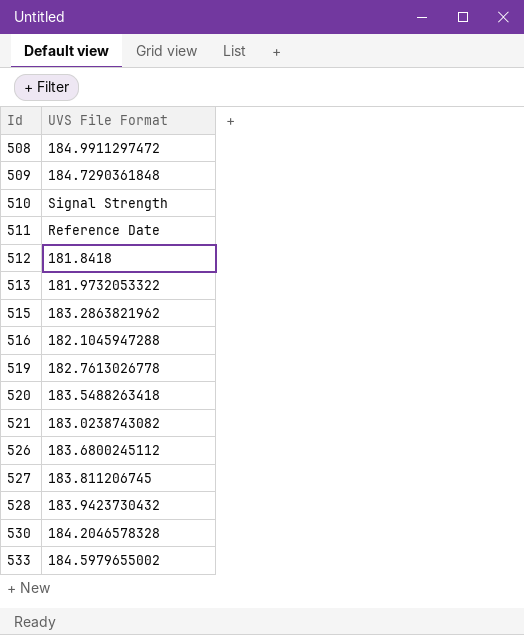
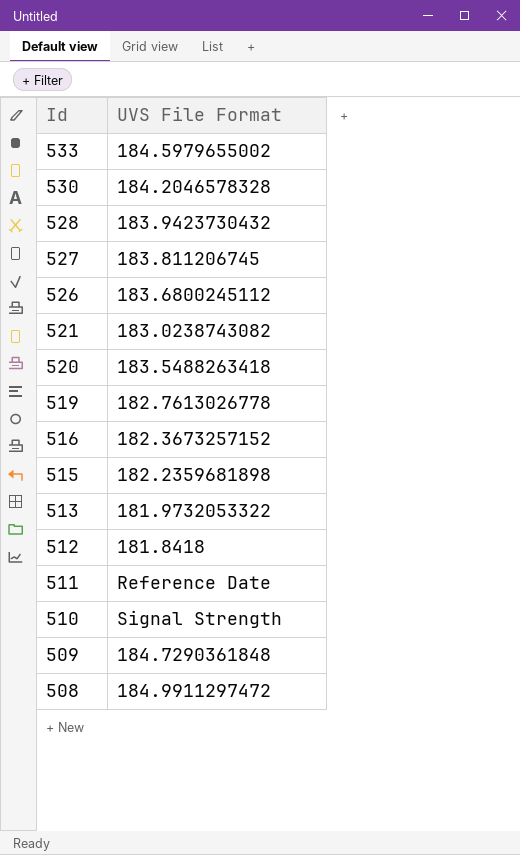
row order: Id ascending -> Id descending
516 | UVS File Format: 182.1045947288 -> 182.3673257152
515 | UVS File Format: 183.2863821962 -> 182.2359681898

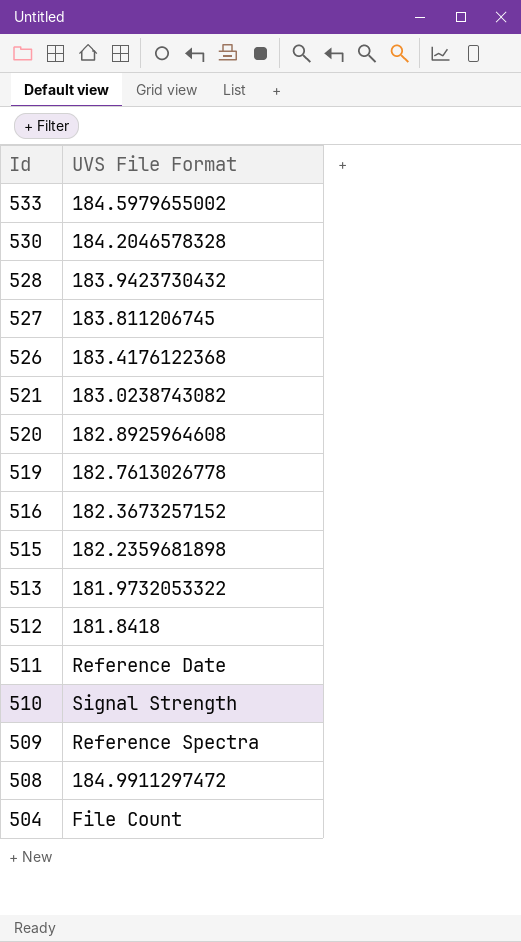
526 | UVS File Format: 183.6800245112 -> 183.4176122368
520 | UVS File Format: 183.5488263418 -> 182.8925964608
509 | UVS File Format: 184.7290361848 -> Reference Spectra
row 504: none -> File Count

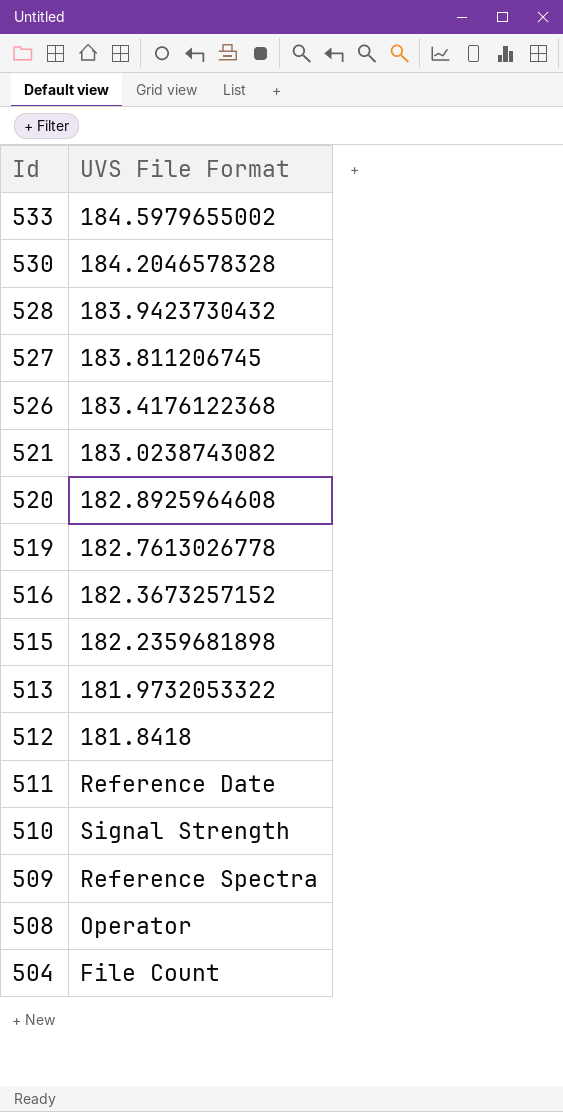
508 | UVS File Format: 184.9911297472 -> Operator

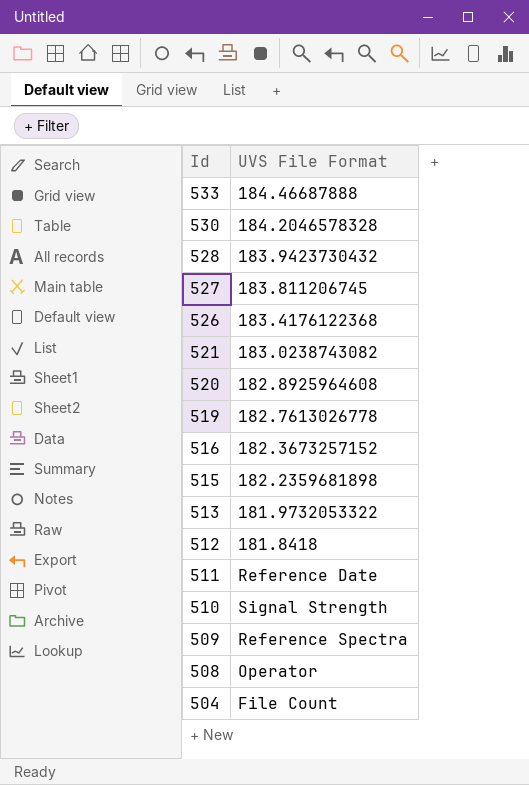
533 | UVS File Format: 184.5979655002 -> 184.46687888

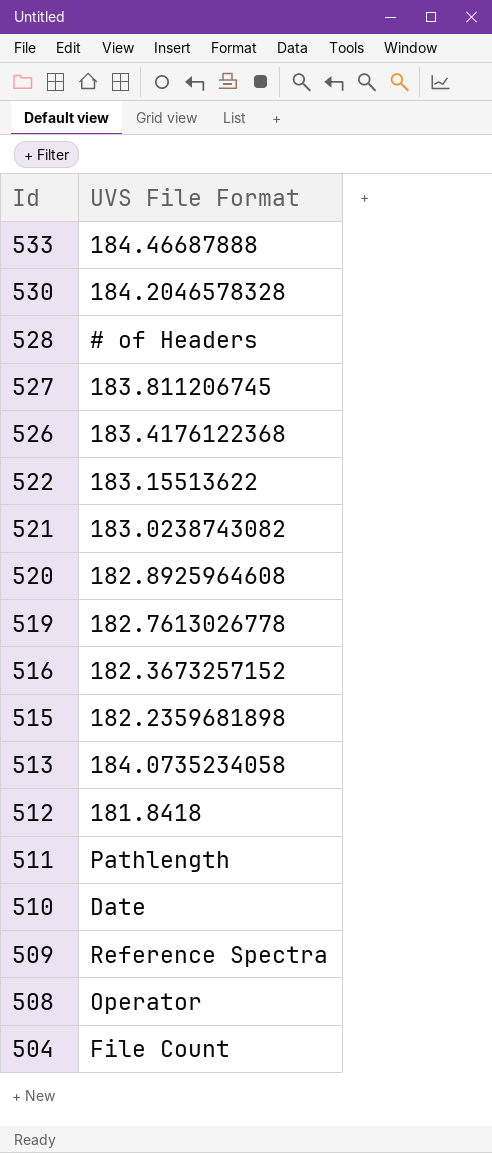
528 | UVS File Format: 183.9423730432 -> # of Headers
row 522: none -> 183.15513622
513 | UVS File Format: 181.9732053322 -> 184.0735234058
511 | UVS File Format: Reference Date -> Pathlength
510 | UVS File Format: Signal Strength -> Date

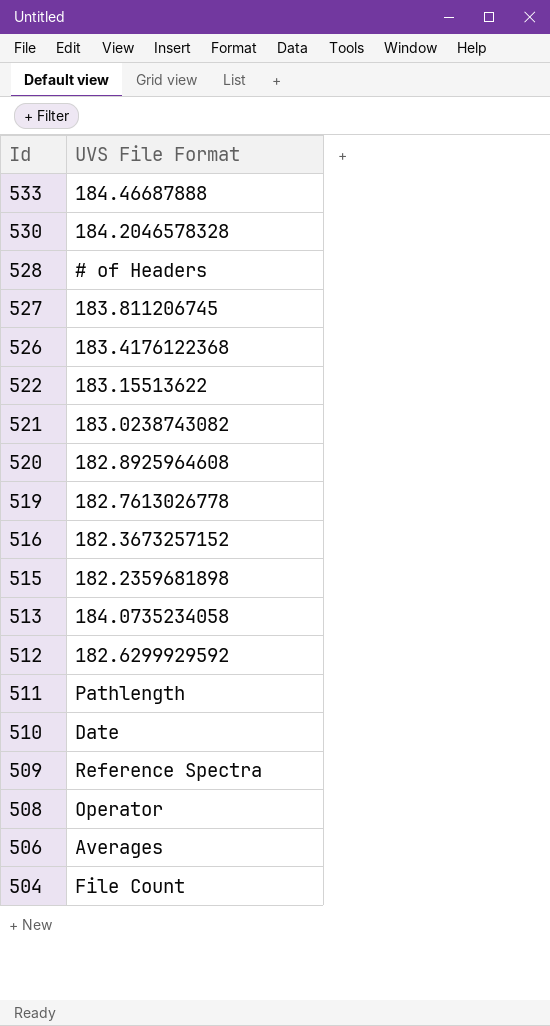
512 | UVS File Format: 181.8418 -> 182.6299929592
row 506: none -> Averages

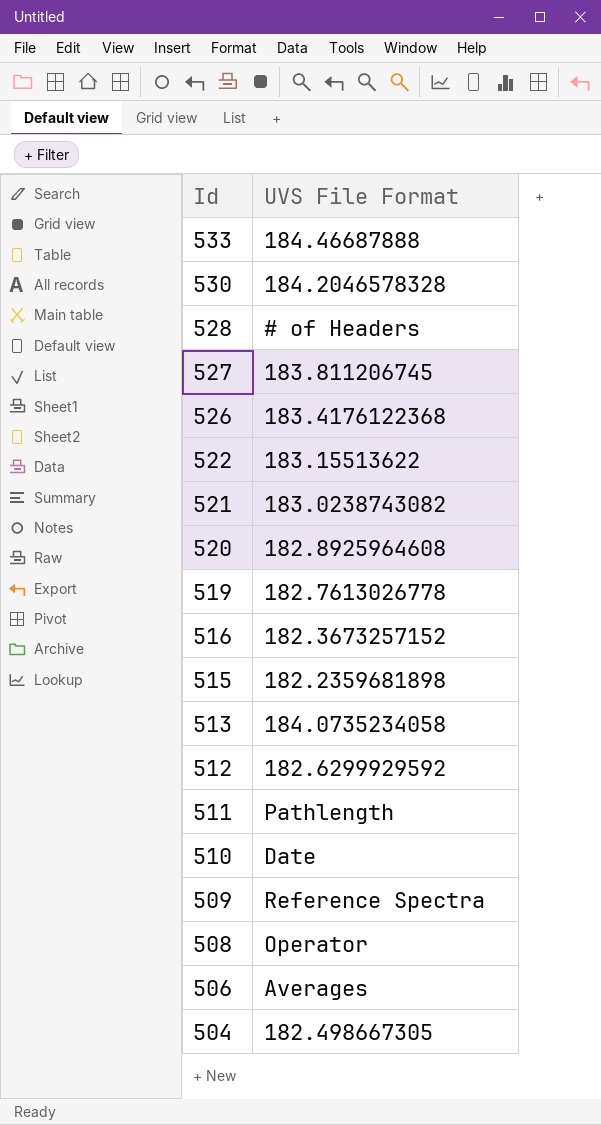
504 | UVS File Format: File Count -> 182.498667305

